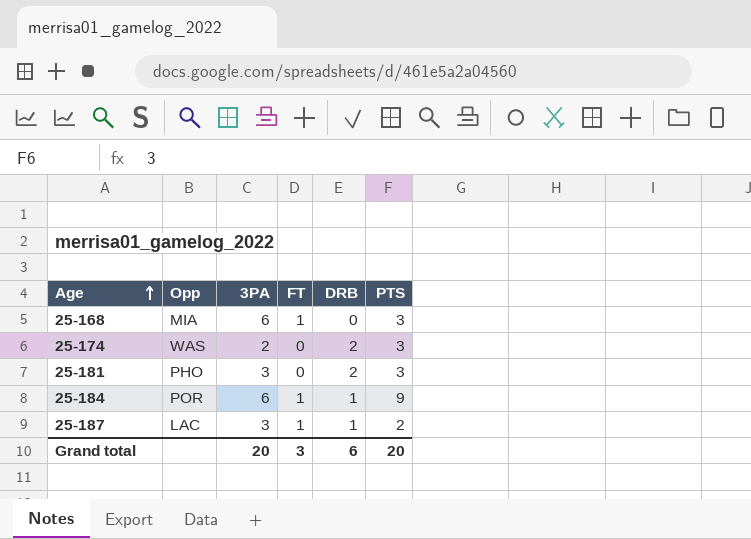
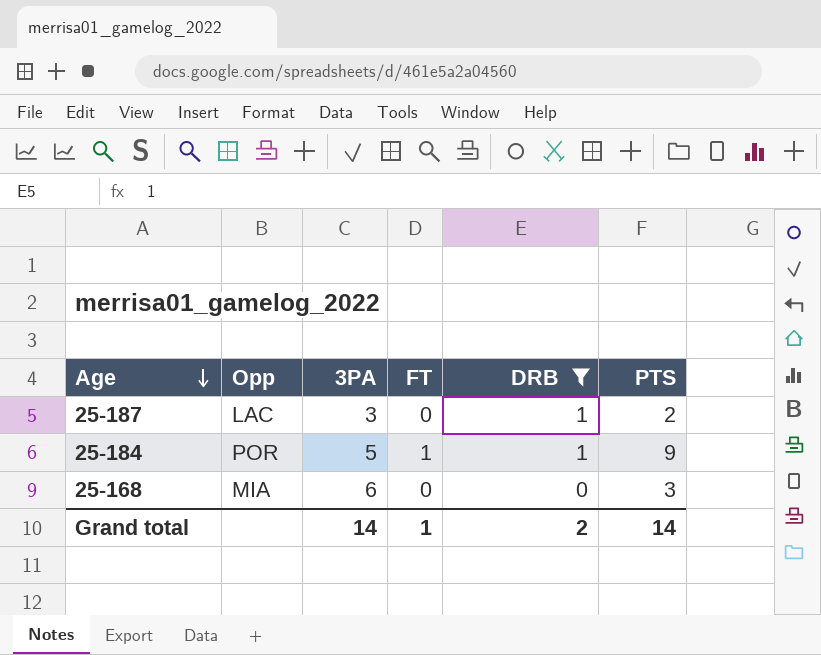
filter: none -> DRB != 2
row order: Age ascending -> Age descending
25-187 | FT: 1 -> 0
25-184 | 3PA: 6 -> 5
25-168 | FT: 1 -> 0
Grand total | 3PA: 20 -> 14
Grand total | FT: 3 -> 1
Grand total | DRB: 6 -> 2
Grand total | PTS: 20 -> 14

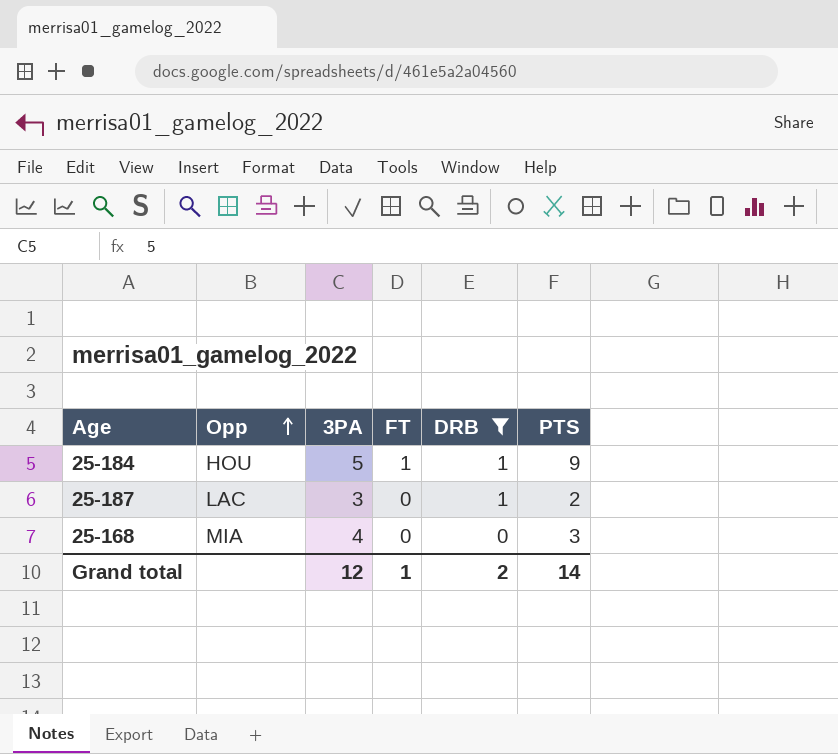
row order: Age descending -> Opp ascending
25-184 | Opp: POR -> HOU
25-168 | 3PA: 6 -> 4
Grand total | 3PA: 14 -> 12

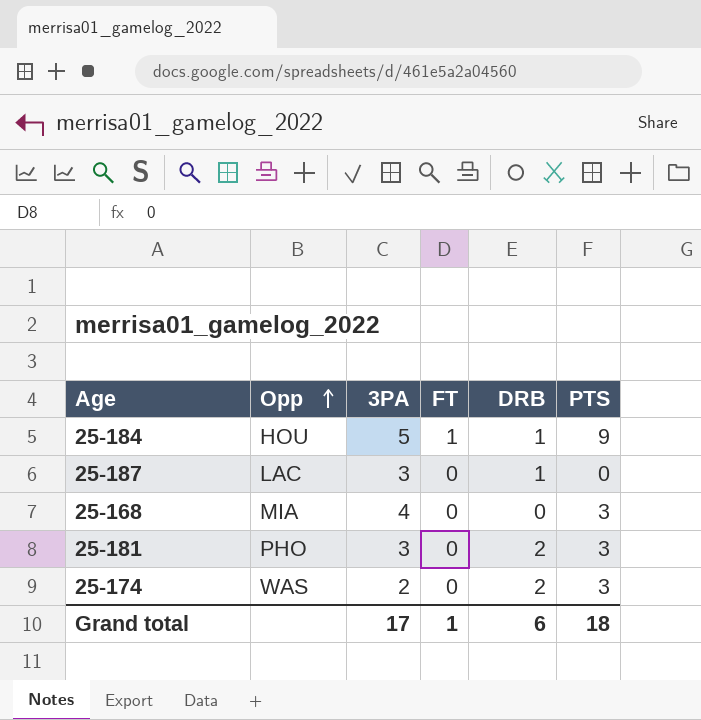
filter: DRB != 2 -> none
25-187 | PTS: 2 -> 0
Grand total | 3PA: 12 -> 17
Grand total | DRB: 2 -> 6
Grand total | PTS: 14 -> 18

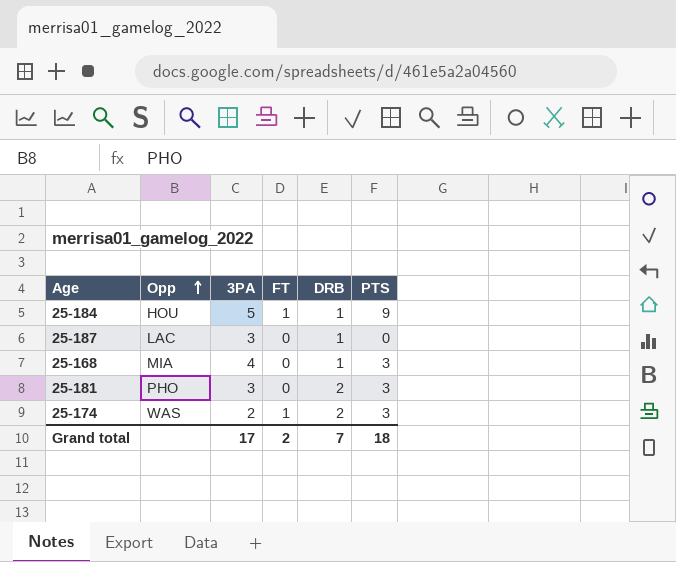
25-168 | DRB: 0 -> 1
25-174 | FT: 0 -> 1
Grand total | FT: 1 -> 2
Grand total | DRB: 6 -> 7

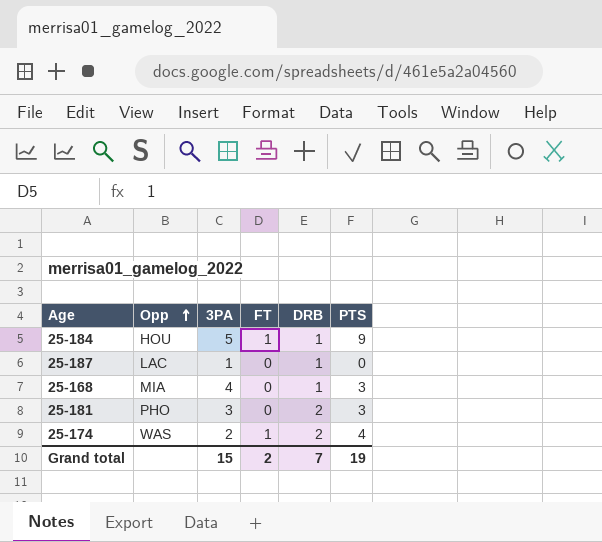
25-187 | 3PA: 3 -> 1
25-174 | PTS: 3 -> 4
Grand total | 3PA: 17 -> 15
Grand total | PTS: 18 -> 19

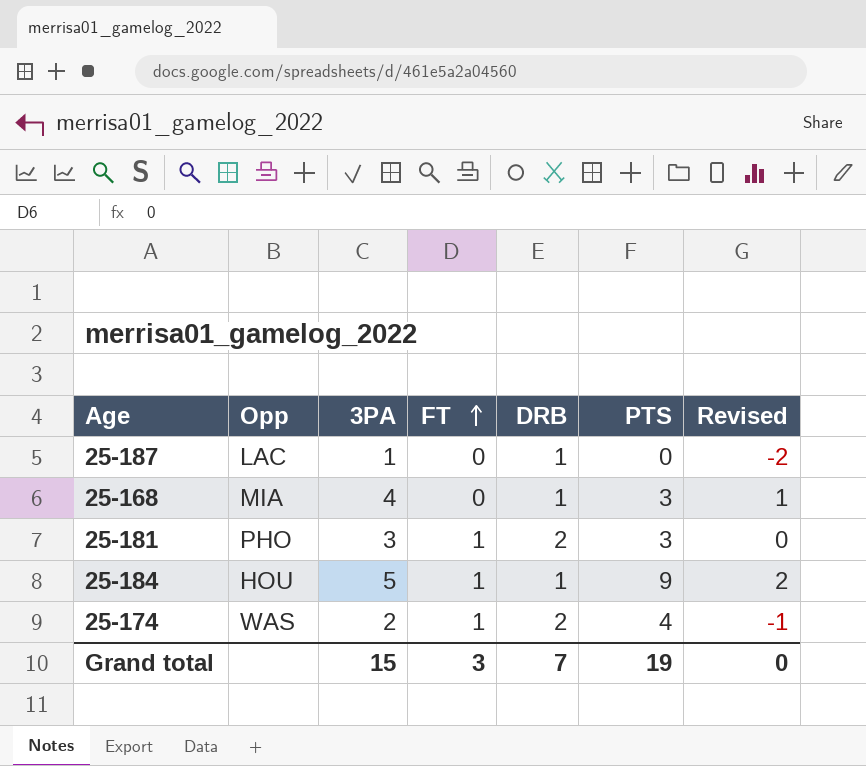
row order: Opp ascending -> FT ascending
column Revised | formula: none -> [3PA] - 3
25-181 | FT: 0 -> 1
Grand total | FT: 2 -> 3

